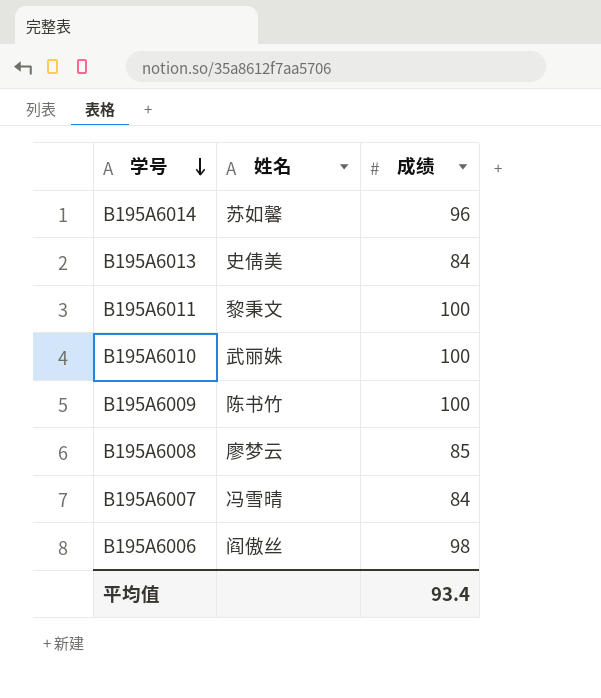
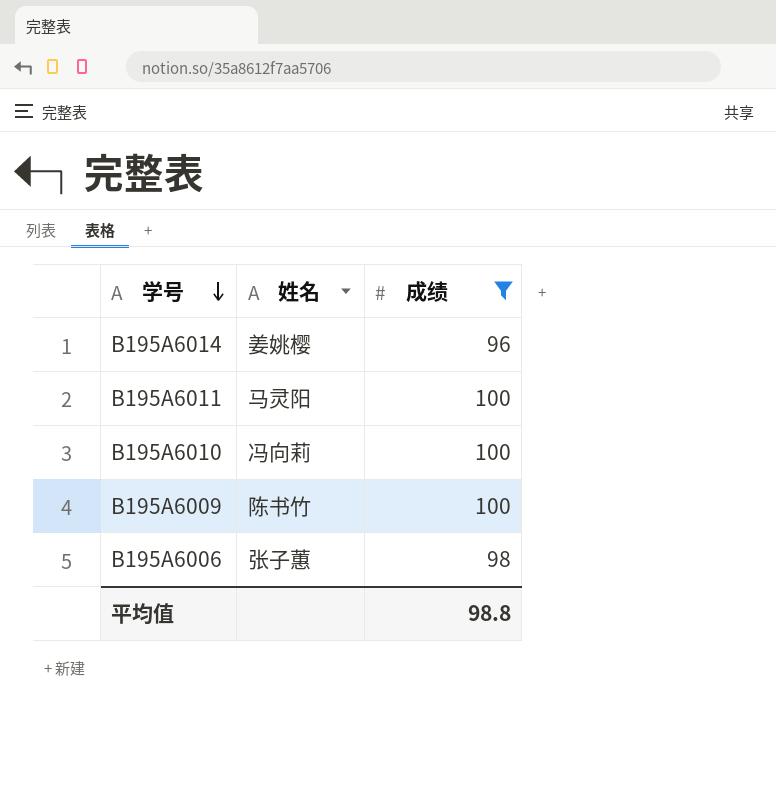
filter: none -> 成绩 >= 96
B195A6014 | 姓名: 苏如馨 -> 姜姚樱
B195A6011 | 姓名: 黎秉文 -> 马灵阳
B195A6010 | 姓名: 武丽姝 -> 冯向莉
B195A6006 | 姓名: 阎傲丝 -> 张子蕙
平均值 | 成绩: 93.4 -> 98.8

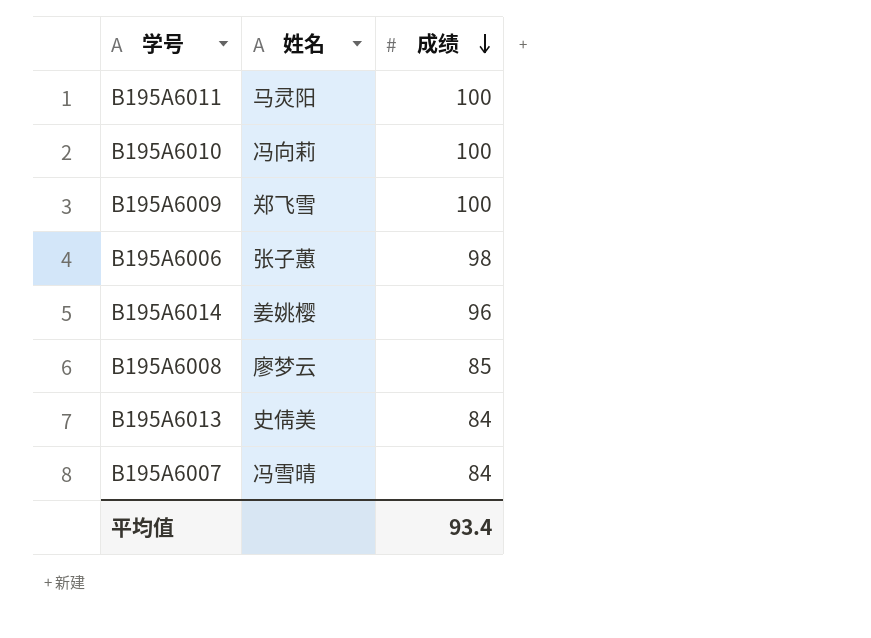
filter: 成绩 >= 96 -> none
row order: 学号 descending -> 成绩 descending
B195A6009 | 姓名: 陈书竹 -> 郑飞雪
平均值 | 成绩: 98.8 -> 93.4

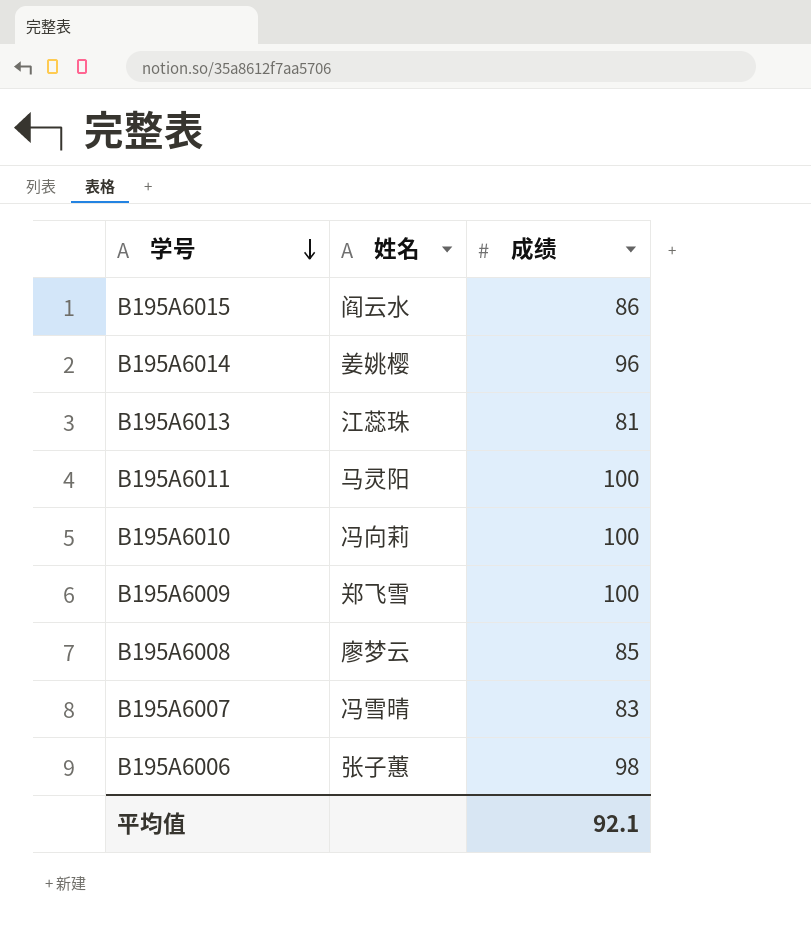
row order: 成绩 descending -> 学号 descending
row B195A6015: none -> 阎云水 | 86
B195A6013 | 姓名: 史倩美 -> 江蕊珠
B195A6013 | 成绩: 84 -> 81
B195A6007 | 成绩: 84 -> 83
平均值 | 成绩: 93.4 -> 92.1

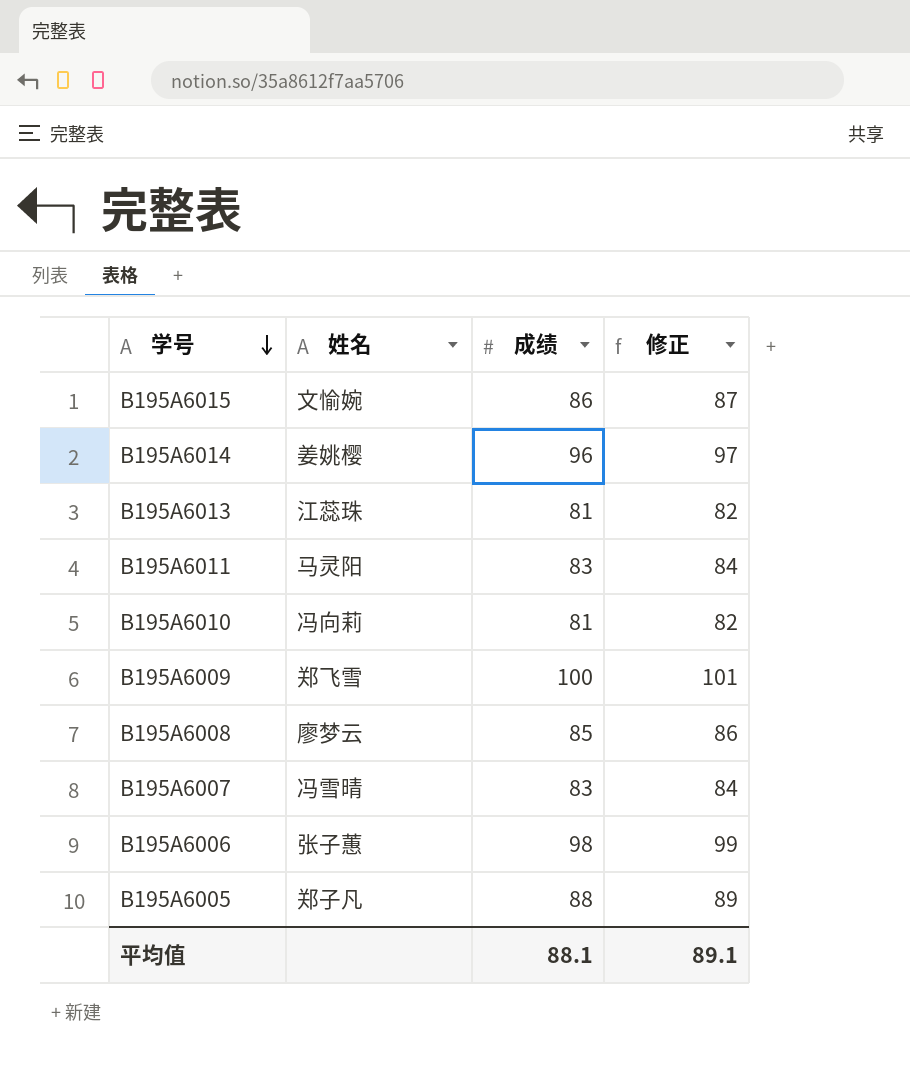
column 修正 | formula: none -> [成绩] + 1
B195A6015 | 姓名: 阎云水 -> 文愉婉
B195A6011 | 成绩: 100 -> 83
B195A6010 | 成绩: 100 -> 81
row B195A6005: none -> 郑子凡 | 88 | 89
平均值 | 成绩: 92.1 -> 88.1

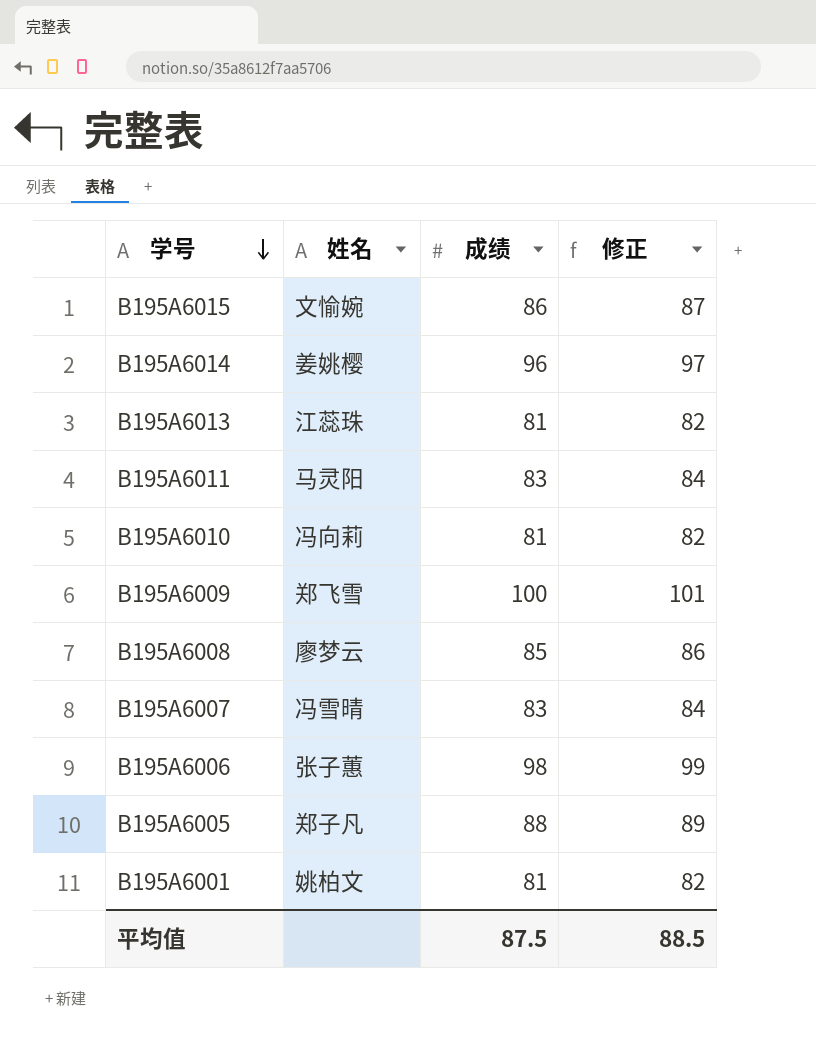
row B195A6001: none -> 姚柏文 | 81 | 82
平均值 | 成绩: 88.1 -> 87.5
平均值 | 修正: 89.1 -> 88.5

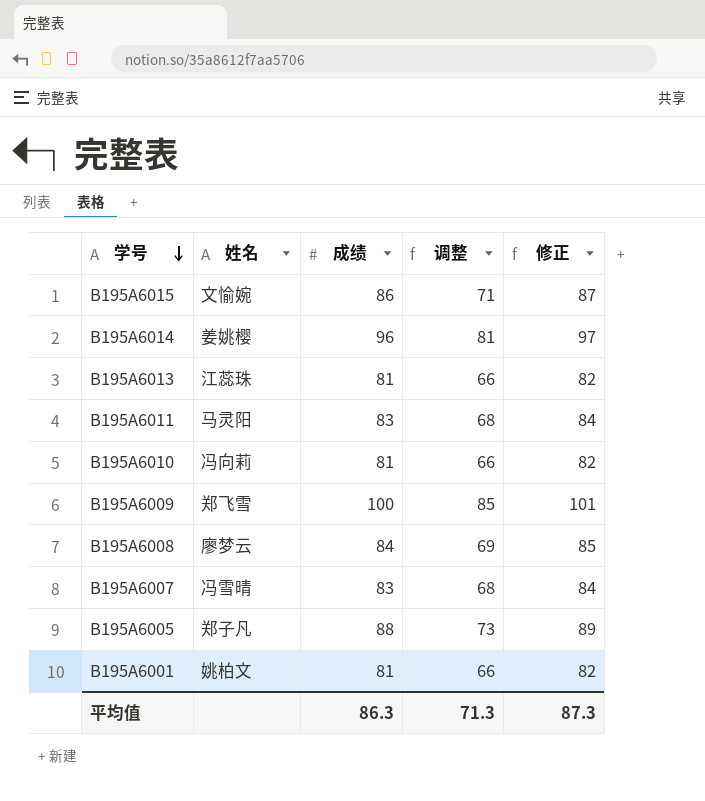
column 调整 | formula: none -> [成绩] - 15
row B195A6006: 张子蕙 | 98 | 99 -> none
B195A6008 | 成绩: 85 -> 84
B195A6008 | 修正: 86 -> 85
平均值 | 成绩: 87.5 -> 86.3
平均值 | 修正: 88.5 -> 87.3

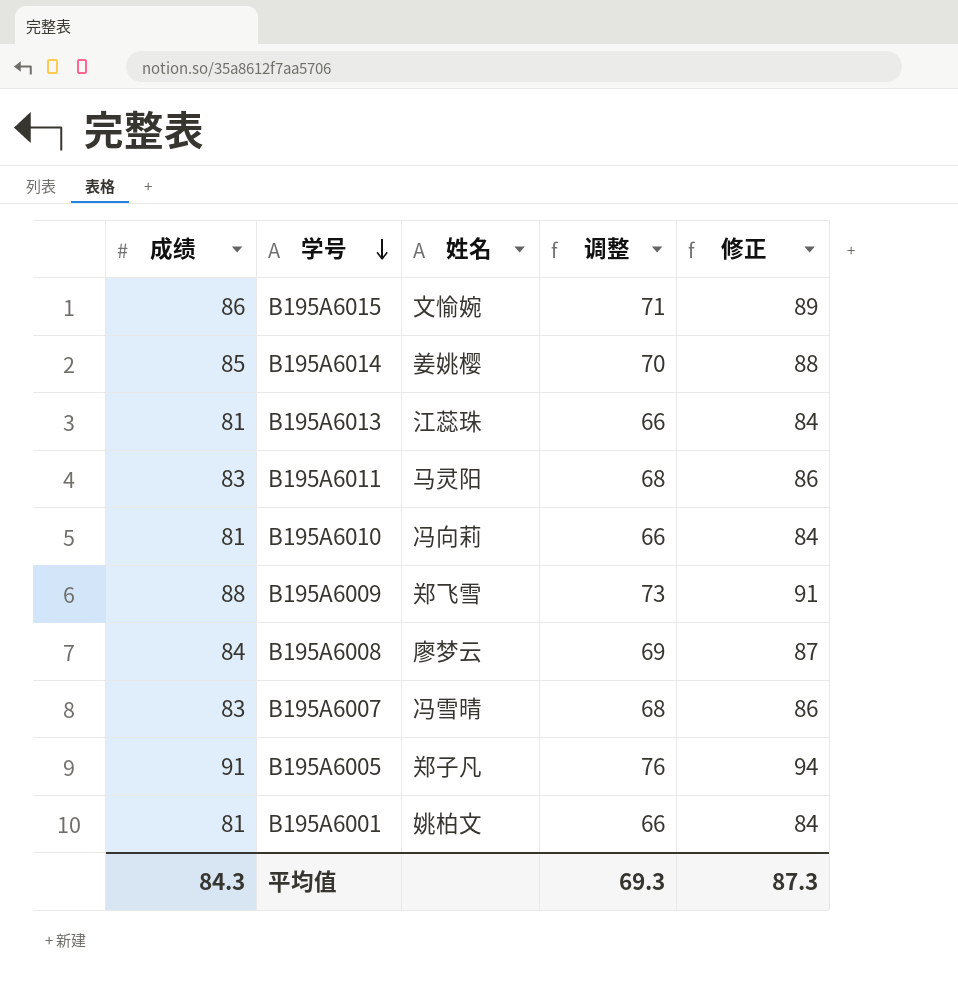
column 成绩 | position: 3 -> 1
column 修正 | formula: [成绩] + 1 -> [成绩] + 3
B195A6014 | 成绩: 96 -> 85
B195A6014 | 调整: 81 -> 70
B195A6009 | 成绩: 100 -> 88
B195A6009 | 调整: 85 -> 73
B195A6005 | 成绩: 88 -> 91
B195A6005 | 调整: 73 -> 76
平均值 | 成绩: 86.3 -> 84.3
平均值 | 调整: 71.3 -> 69.3

